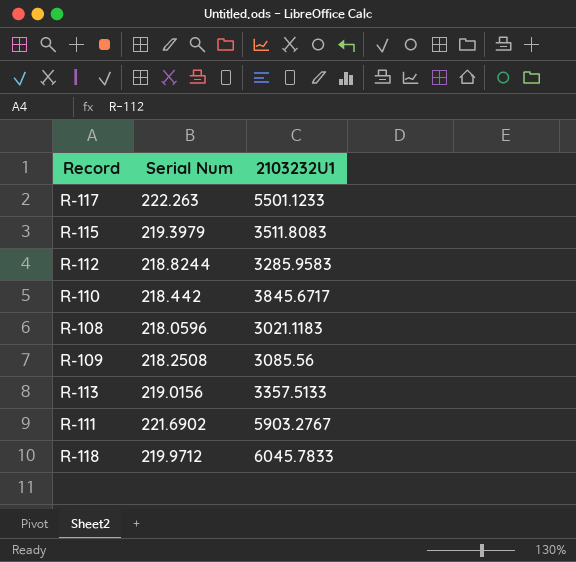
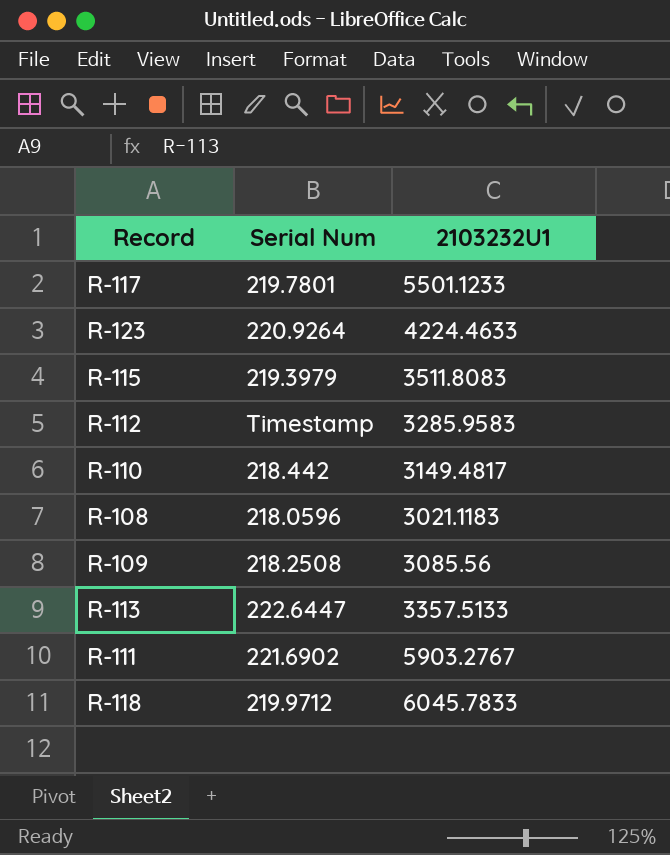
R-117 | Serial Num: 222.263 -> 219.7801
row R-123: none -> 220.9264 | 4224.4633
R-112 | Serial Num: 218.8244 -> Timestamp
R-110 | 2103232U1: 3845.6717 -> 3149.4817
R-113 | Serial Num: 219.0156 -> 222.6447

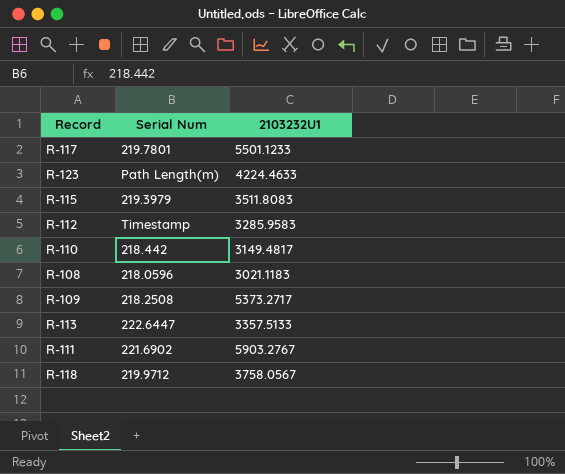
R-123 | Serial Num: 220.9264 -> Path Length(m)
R-109 | 2103232U1: 3085.56 -> 5373.2717
R-118 | 2103232U1: 6045.7833 -> 3758.0567

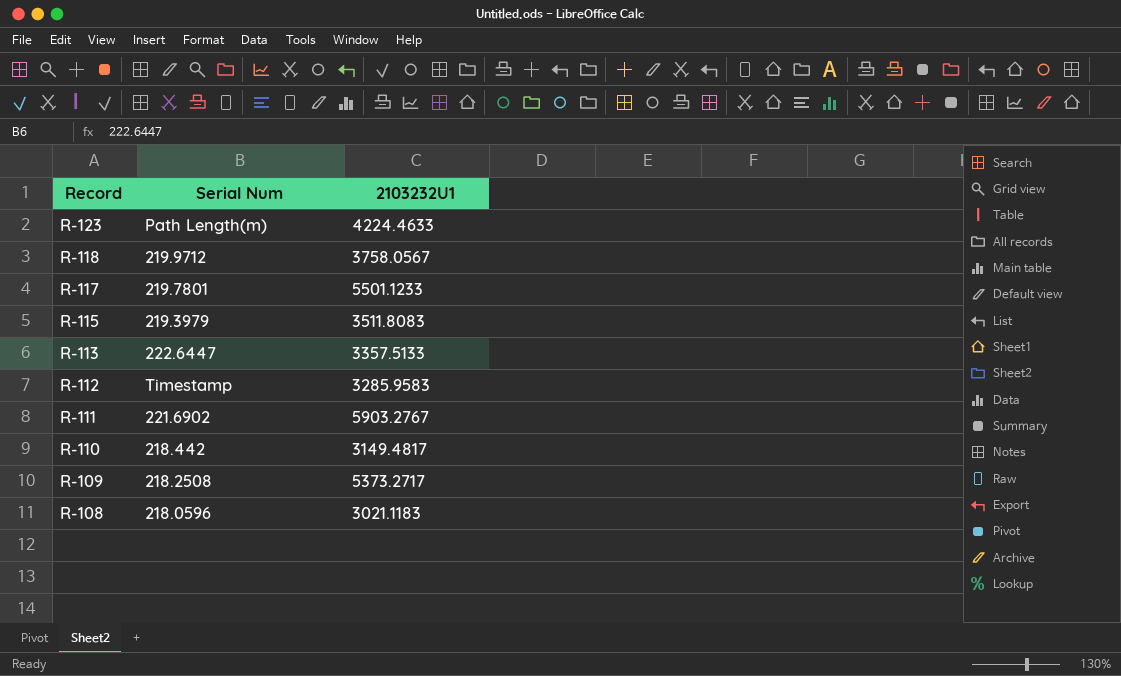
row order: none -> Record descending

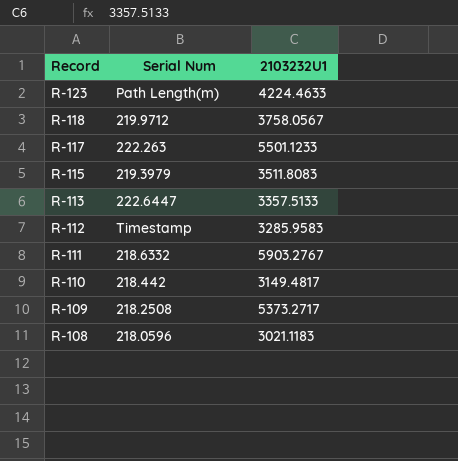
R-117 | Serial Num: 219.7801 -> 222.263
R-111 | Serial Num: 221.6902 -> 218.6332

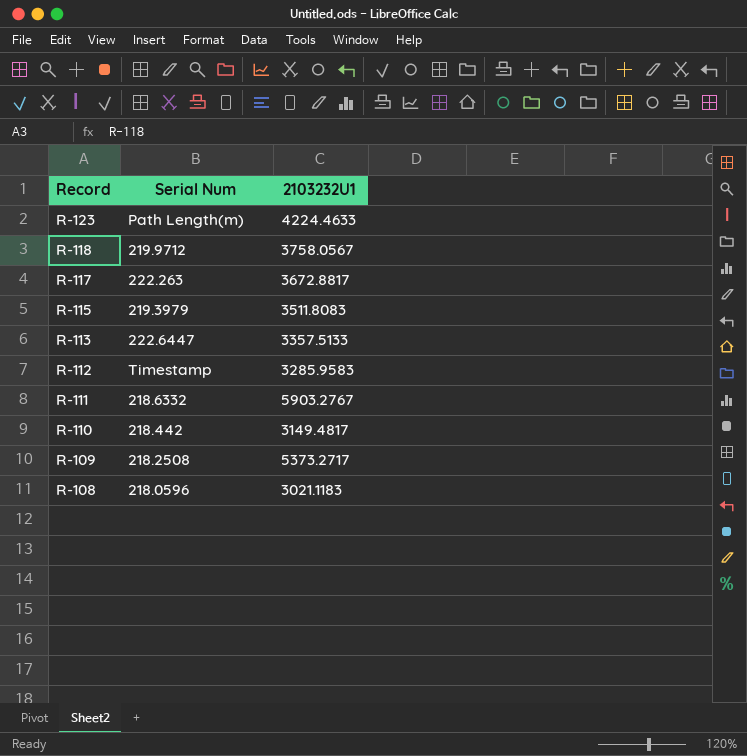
R-117 | 2103232U1: 5501.1233 -> 3672.8817

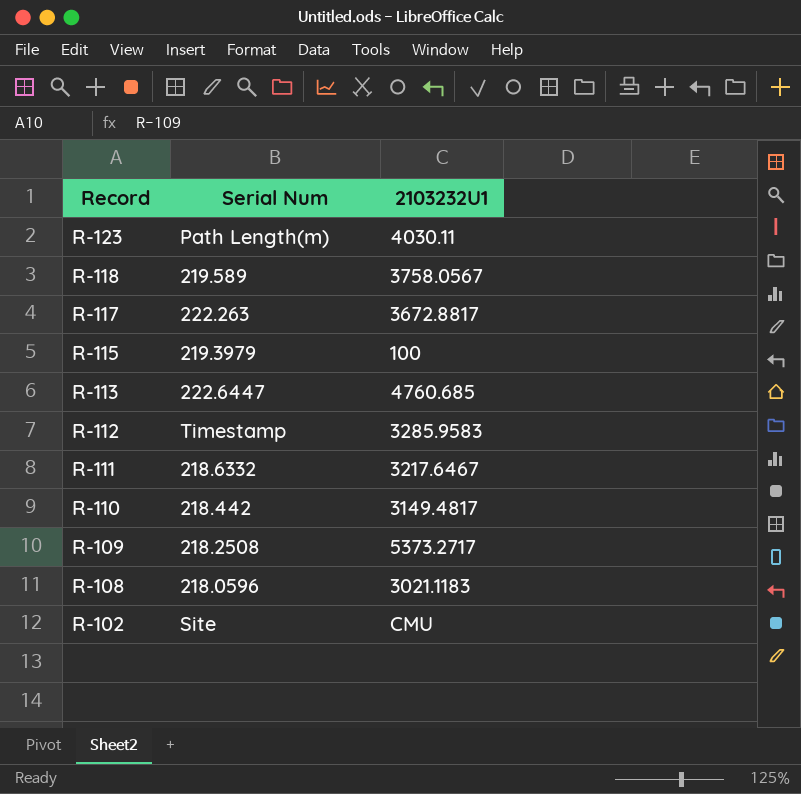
R-123 | 2103232U1: 4224.4633 -> 4030.11
R-118 | Serial Num: 219.9712 -> 219.589
R-115 | 2103232U1: 3511.8083 -> 100
R-113 | 2103232U1: 3357.5133 -> 4760.685
R-111 | 2103232U1: 5903.2767 -> 3217.6467
row R-102: none -> Site | CMU

